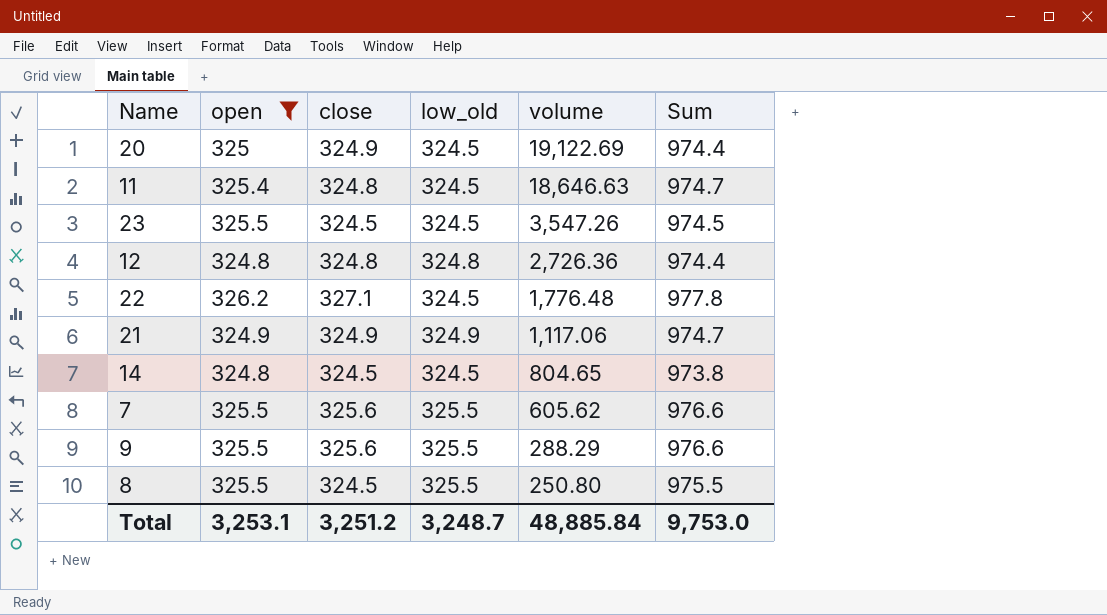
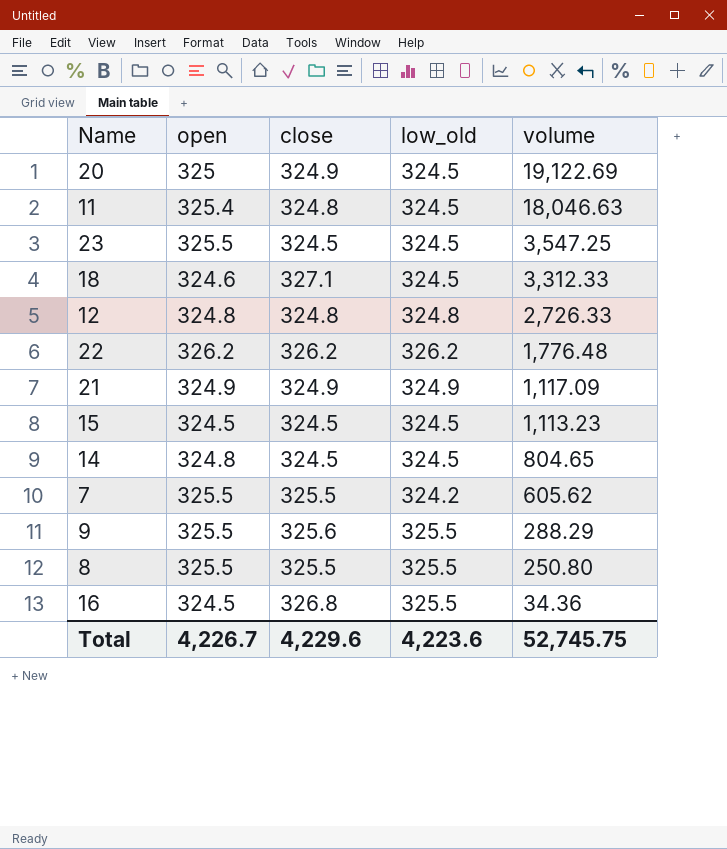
filter: open >= 324.8 -> none
column Sum | formula: [open] + [close] + [low_old] -> none
11 | volume: 18,646.63 -> 18,046.63
23 | volume: 3,547.26 -> 3,547.25
12 | volume: 2,726.36 -> 2,726.33
22 | close: 327.1 -> 326.2
22 | low_old: 324.5 -> 326.2
21 | volume: 1,117.06 -> 1,117.09
7 | close: 325.6 -> 325.5
7 | low_old: 325.5 -> 324.2
8 | close: 324.5 -> 325.5
Total | open: 3,253.1 -> 4,226.7
Total | close: 3,251.2 -> 4,229.6
Total | low_old: 3,248.7 -> 4,223.6
Total | volume: 48,885.84 -> 52,745.75

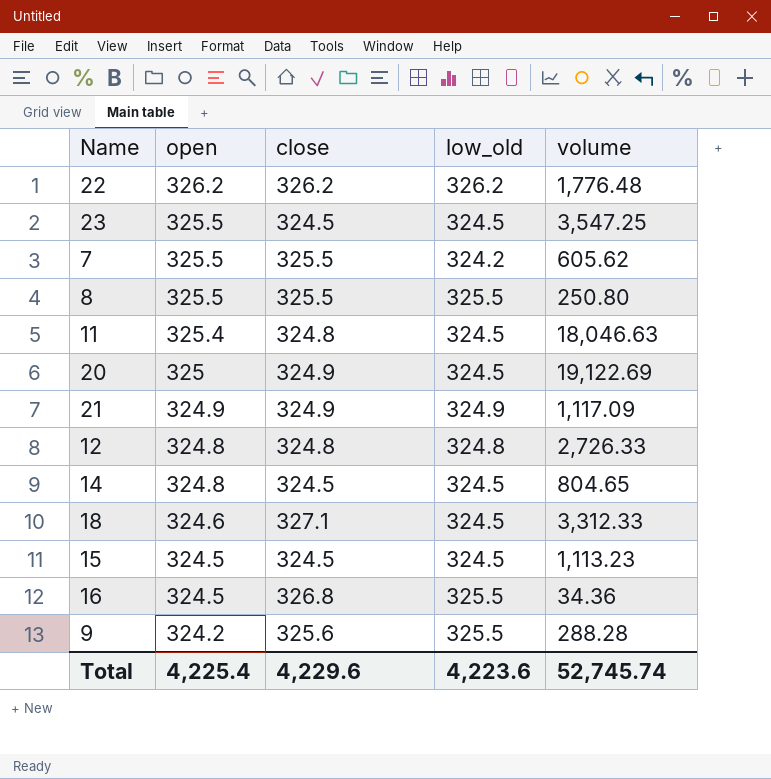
row order: volume descending -> open descending
9 | open: 325.5 -> 324.2
9 | volume: 288.29 -> 288.28
Total | open: 4,226.7 -> 4,225.4
Total | volume: 52,745.75 -> 52,745.74

